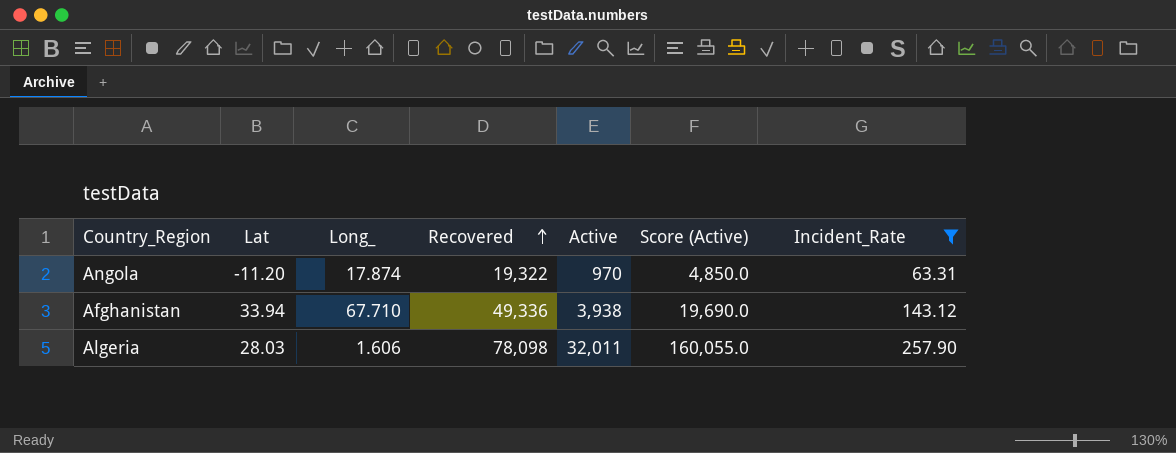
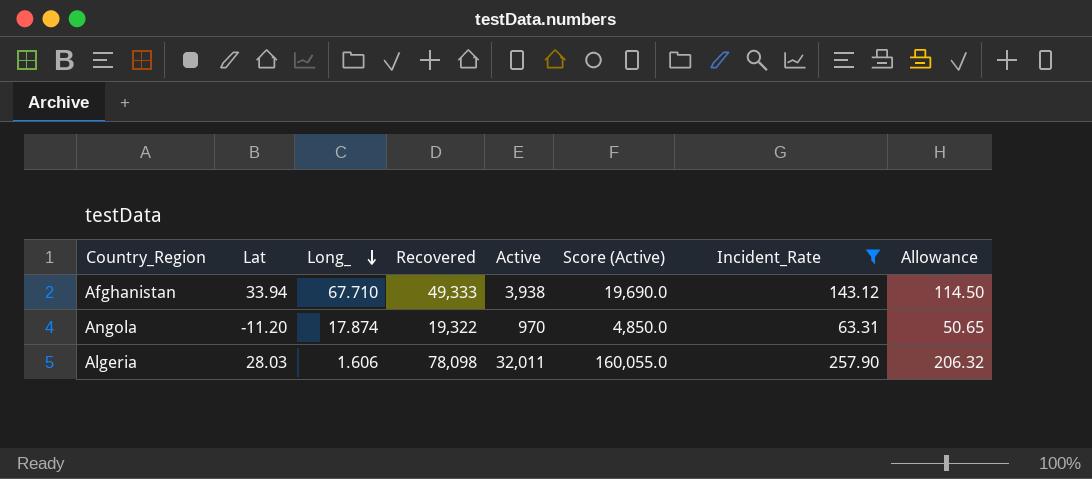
row order: Recovered ascending -> Long_ descending
column Allowance | formula: none -> [Incident_Rate] * 0.8
Afghanistan | Recovered: 49,336 -> 49,333

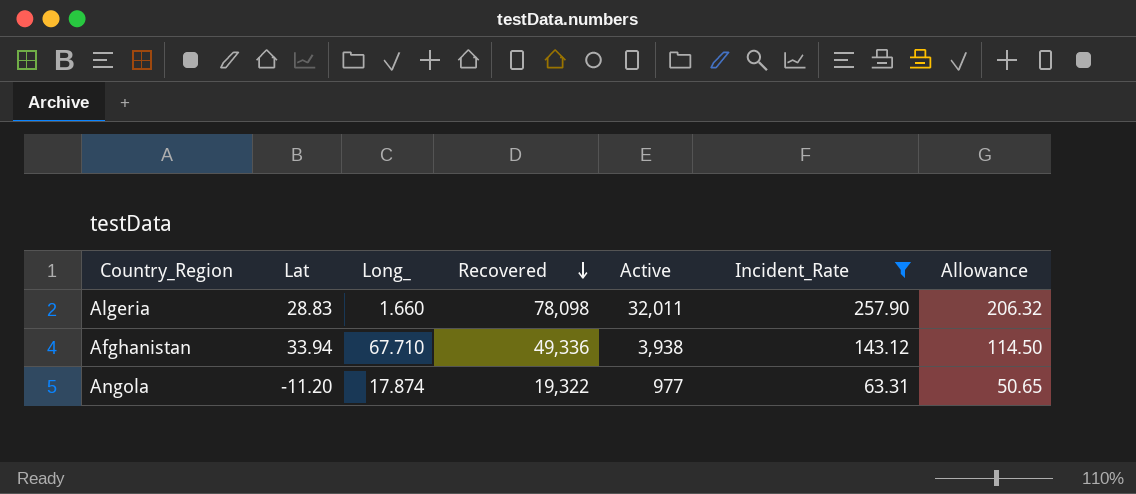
row order: Long_ descending -> Recovered descending
column Score (Active) | formula: [Active] * 5 -> none
Algeria | Lat: 28.03 -> 28.83
Algeria | Long_: 1.606 -> 1.660
Afghanistan | Recovered: 49,333 -> 49,336
Angola | Active: 970 -> 977

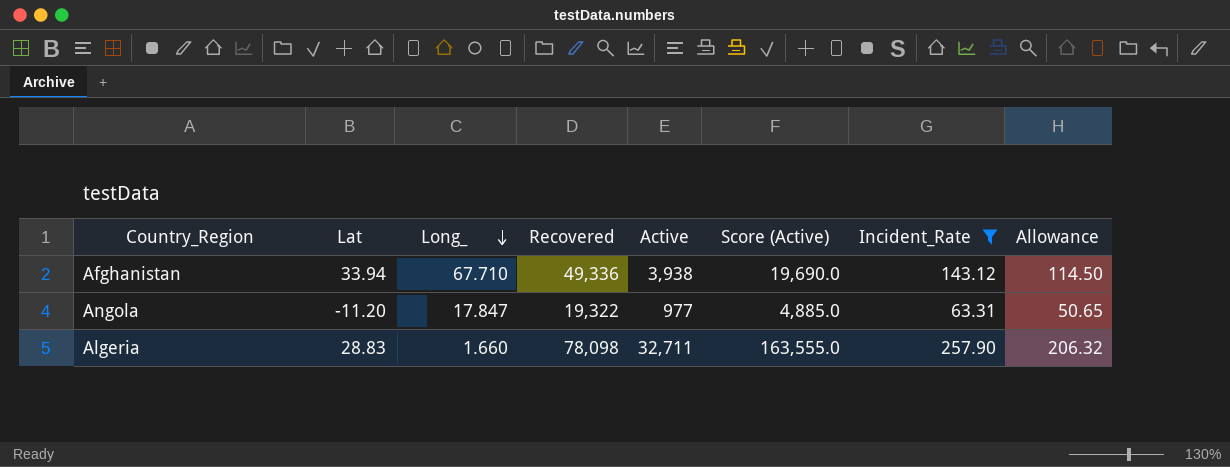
row order: Recovered descending -> Long_ descending
column Score (Active) | formula: none -> [Active] * 5
Angola | Long_: 17.874 -> 17.847
Algeria | Active: 32,011 -> 32,711

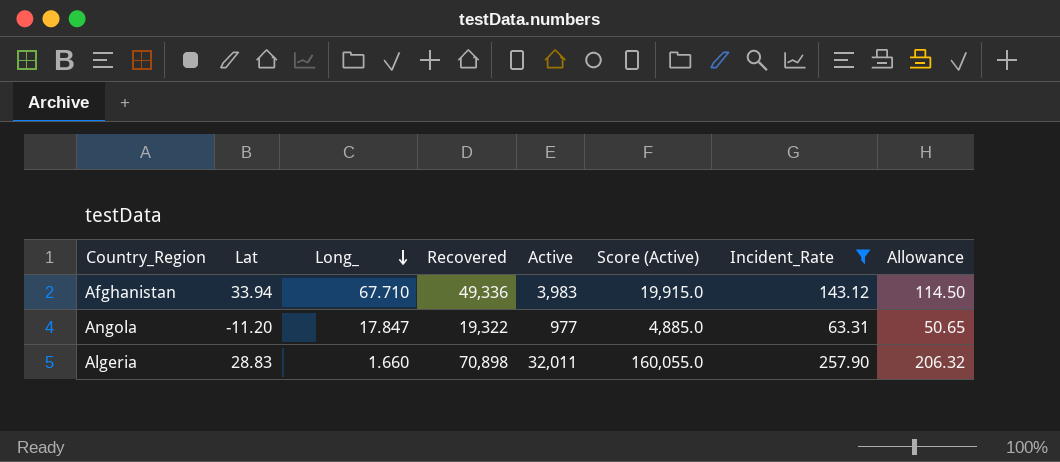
Afghanistan | Active: 3,938 -> 3,983
Afghanistan | Score (Active): 19,690.0 -> 19,915.0
Algeria | Recovered: 78,098 -> 70,898
Algeria | Active: 32,711 -> 32,011
Algeria | Score (Active): 163,555.0 -> 160,055.0

